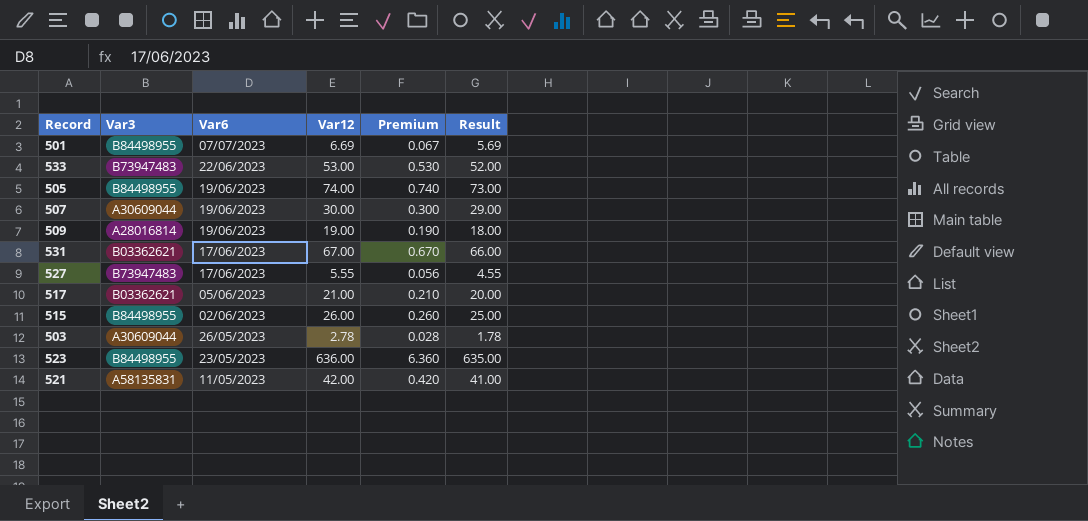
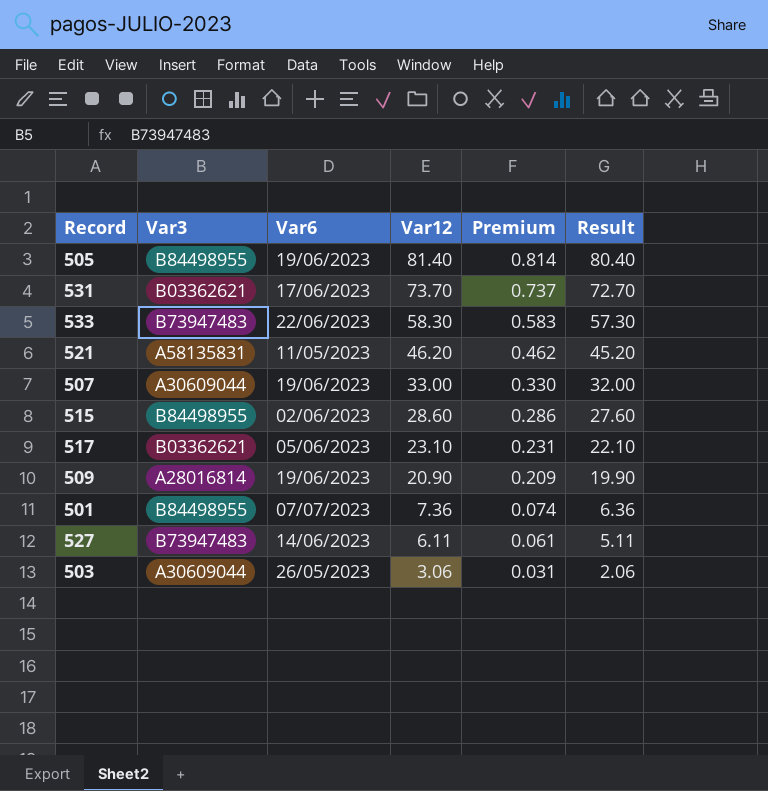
row order: Var6 descending -> Var12 descending
row 523: B84498955 | 23/05/2023 | 636.00 | 6.360 | 635.00 -> none
505 | Var12: 74.00 -> 81.40
505 | Premium: 0.740 -> 0.814
505 | Result: 73.00 -> 80.40
531 | Var12: 67.00 -> 73.70
531 | Premium: 0.670 -> 0.737
531 | Result: 66.00 -> 72.70
533 | Var12: 53.00 -> 58.30
533 | Premium: 0.530 -> 0.583
533 | Result: 52.00 -> 57.30
521 | Var12: 42.00 -> 46.20
521 | Premium: 0.420 -> 0.462
521 | Result: 41.00 -> 45.20
507 | Var12: 30.00 -> 33.00
507 | Premium: 0.300 -> 0.330
507 | Result: 29.00 -> 32.00
515 | Var12: 26.00 -> 28.60
515 | Premium: 0.260 -> 0.286
515 | Result: 25.00 -> 27.60
517 | Var12: 21.00 -> 23.10
517 | Premium: 0.210 -> 0.231
517 | Result: 20.00 -> 22.10
509 | Var12: 19.00 -> 20.90
509 | Premium: 0.190 -> 0.209
509 | Result: 18.00 -> 19.90
501 | Var12: 6.69 -> 7.36
501 | Premium: 0.067 -> 0.074
501 | Result: 5.69 -> 6.36
527 | Var6: 17/06/2023 -> 14/06/2023
527 | Var12: 5.55 -> 6.11
527 | Premium: 0.056 -> 0.061
527 | Result: 4.55 -> 5.11
503 | Var12: 2.78 -> 3.06
503 | Premium: 0.028 -> 0.031
503 | Result: 1.78 -> 2.06

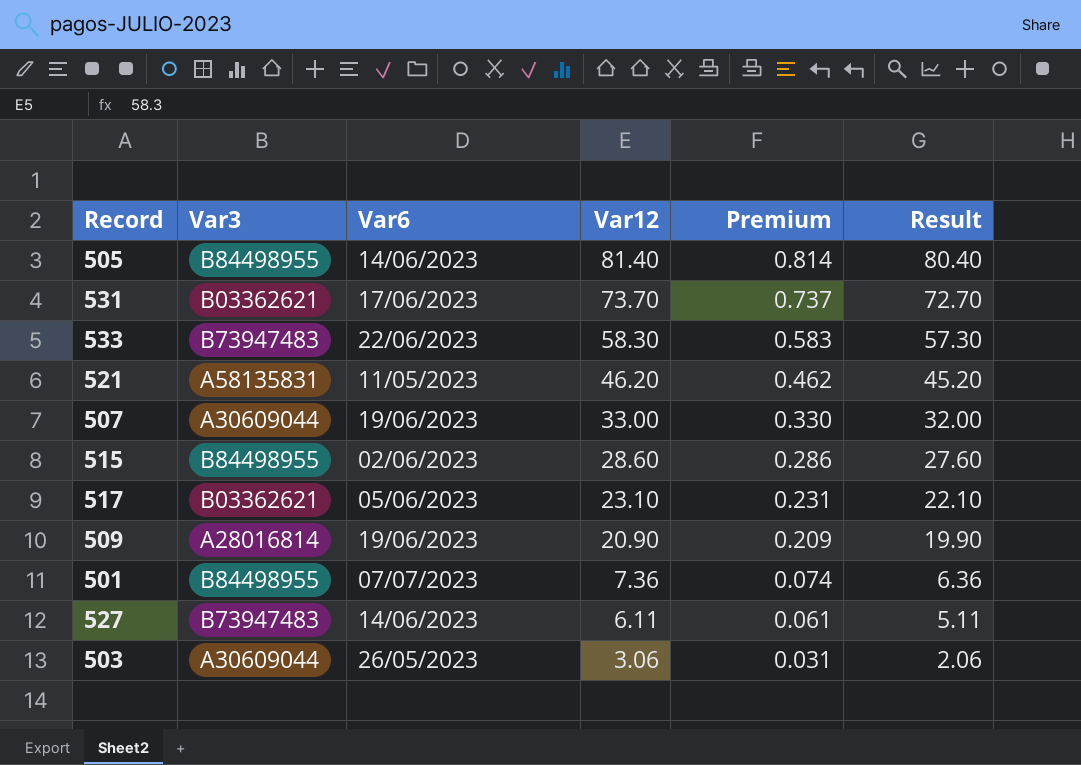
505 | Var6: 19/06/2023 -> 14/06/2023

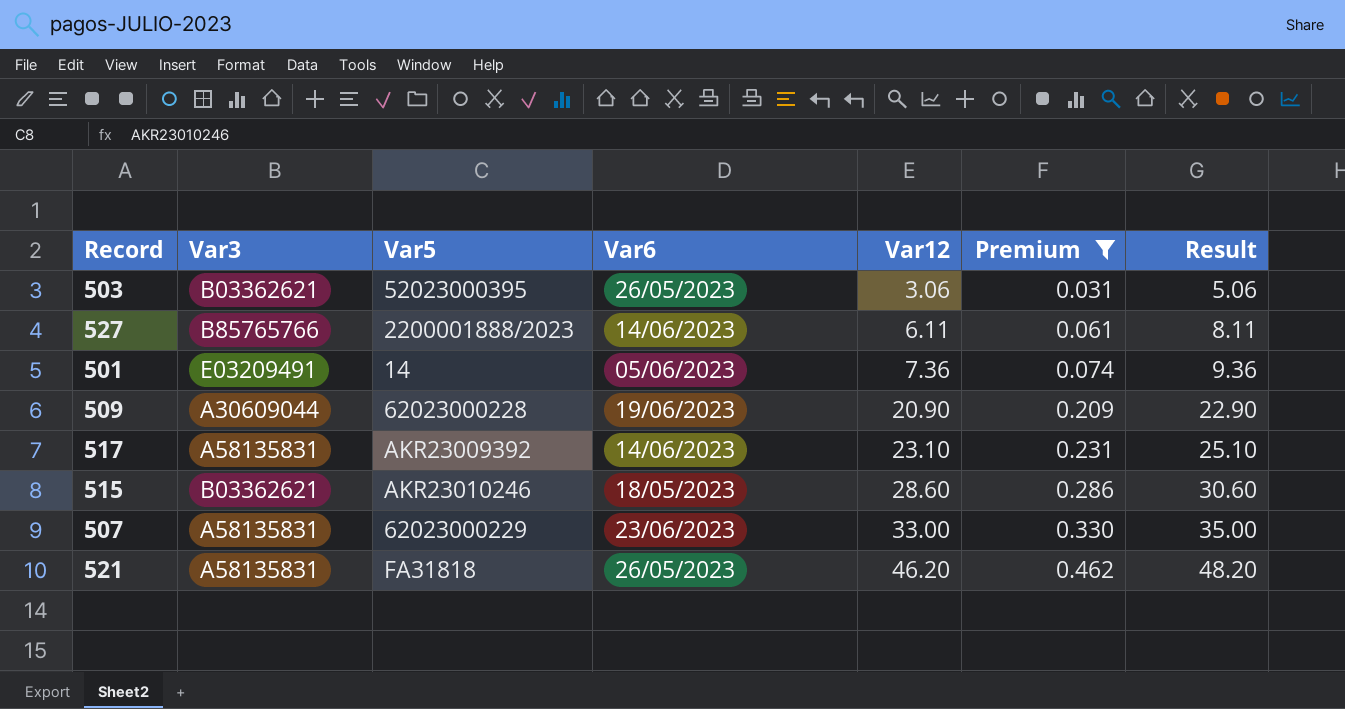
filter: none -> Premium <= 0.462
row order: Var12 descending -> Var12 ascending
column Var5 | position: none -> 3
column Result | formula: [Var12] - 1 -> [Var12] + 2
503 | Var3: A30609044 -> B03362621
527 | Var3: B73947483 -> B85765766
501 | Var3: B84498955 -> E03209491
501 | Var6: 07/07/2023 -> 05/06/2023
509 | Var3: A28016814 -> A30609044
517 | Var3: B03362621 -> A58135831
517 | Var6: 05/06/2023 -> 14/06/2023
515 | Var3: B84498955 -> B03362621
515 | Var6: 02/06/2023 -> 18/05/2023
507 | Var3: A30609044 -> A58135831
507 | Var6: 19/06/2023 -> 23/06/2023
521 | Var6: 11/05/2023 -> 26/05/2023

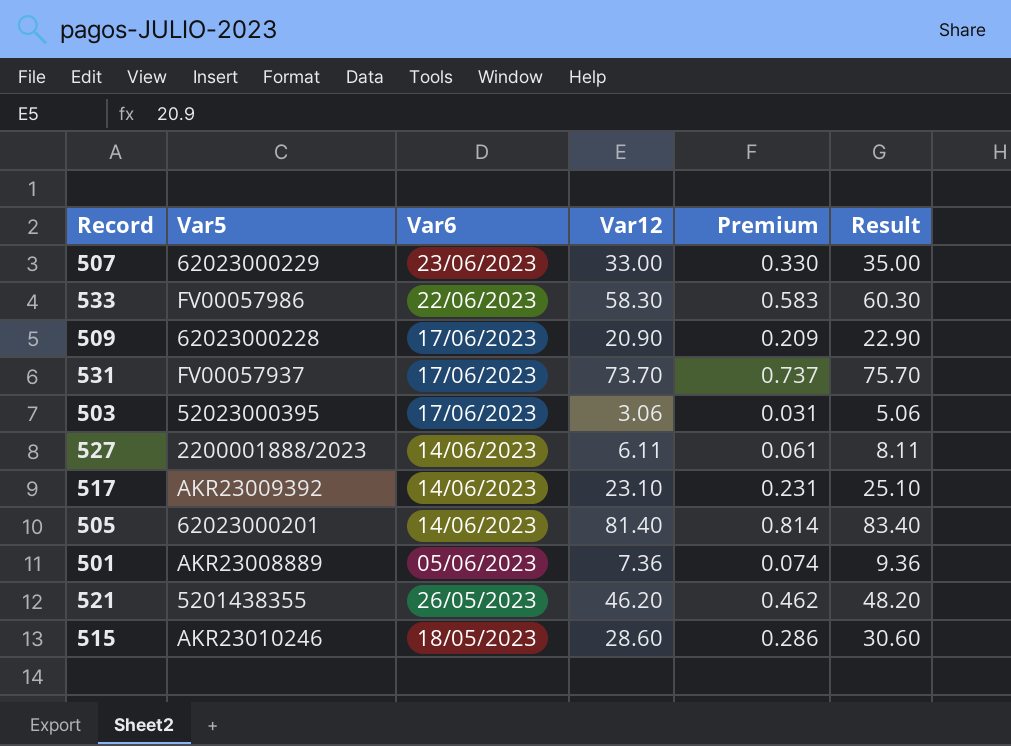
filter: Premium <= 0.462 -> none
row order: Var12 ascending -> Var6 descending
column Var3 | position: 2 -> none
509 | Var6: 19/06/2023 -> 17/06/2023
503 | Var6: 26/05/2023 -> 17/06/2023
501 | Var5: 14 -> AKR23008889
521 | Var5: FA31818 -> 5201438355

